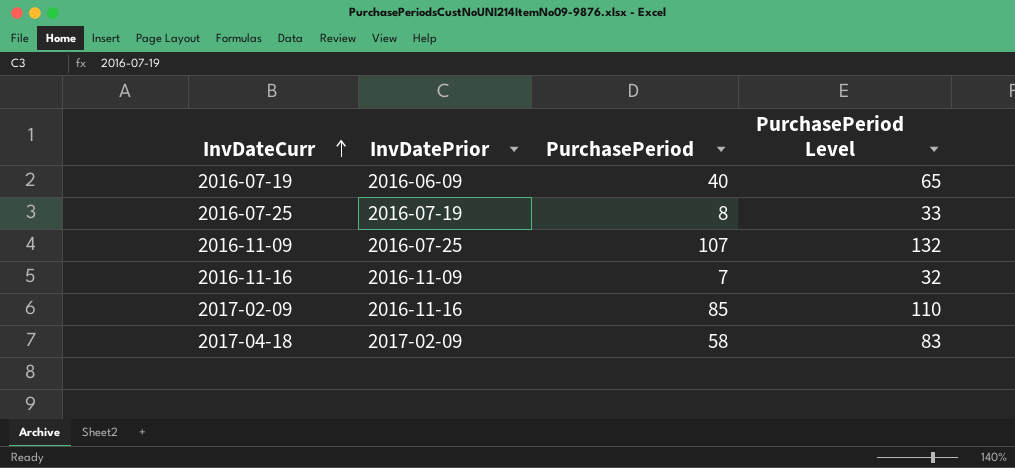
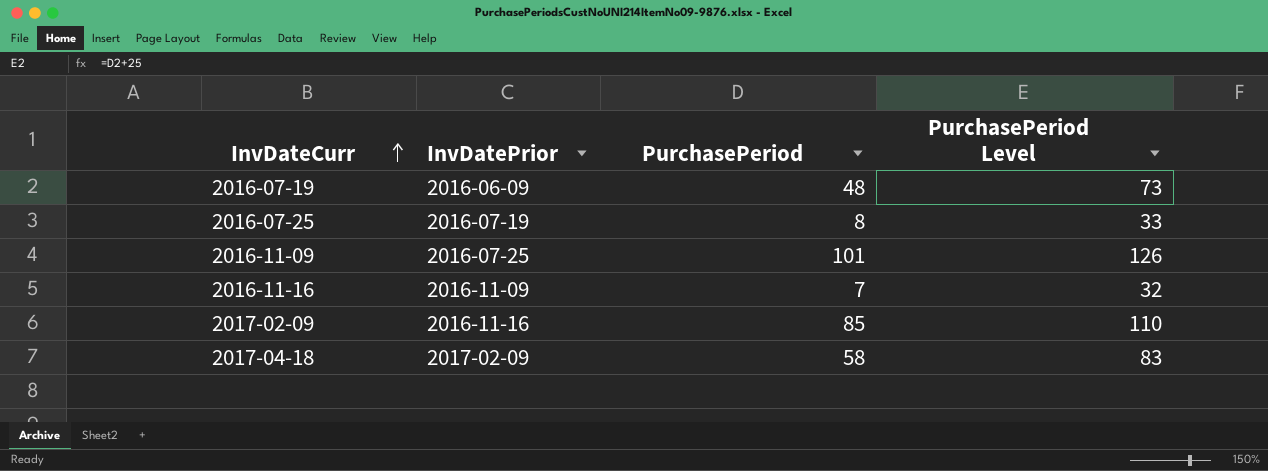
2016-07-19 | PurchasePeriod: 40 -> 48
2016-07-19 | PurchasePeriod Level: 65 -> 73
2016-11-09 | PurchasePeriod: 107 -> 101
2016-11-09 | PurchasePeriod Level: 132 -> 126

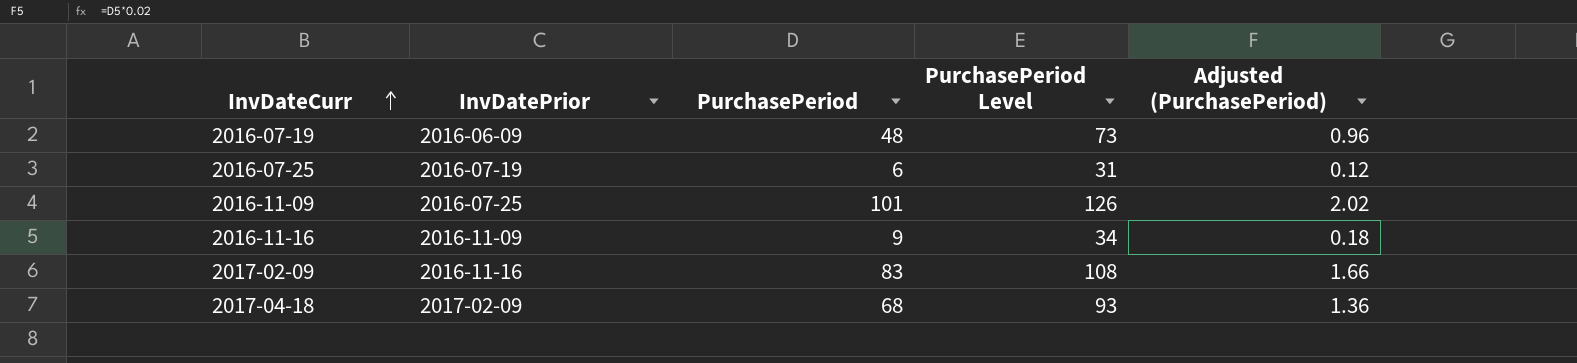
column Adjusted (PurchasePeriod) | formula: none -> [PurchasePeriod] * 0.02
2016-07-25 | PurchasePeriod: 8 -> 6
2016-07-25 | PurchasePeriod Level: 33 -> 31
2016-11-16 | PurchasePeriod: 7 -> 9
2016-11-16 | PurchasePeriod Level: 32 -> 34
2017-02-09 | PurchasePeriod: 85 -> 83
2017-02-09 | PurchasePeriod Level: 110 -> 108
2017-04-18 | PurchasePeriod: 58 -> 68
2017-04-18 | PurchasePeriod Level: 83 -> 93

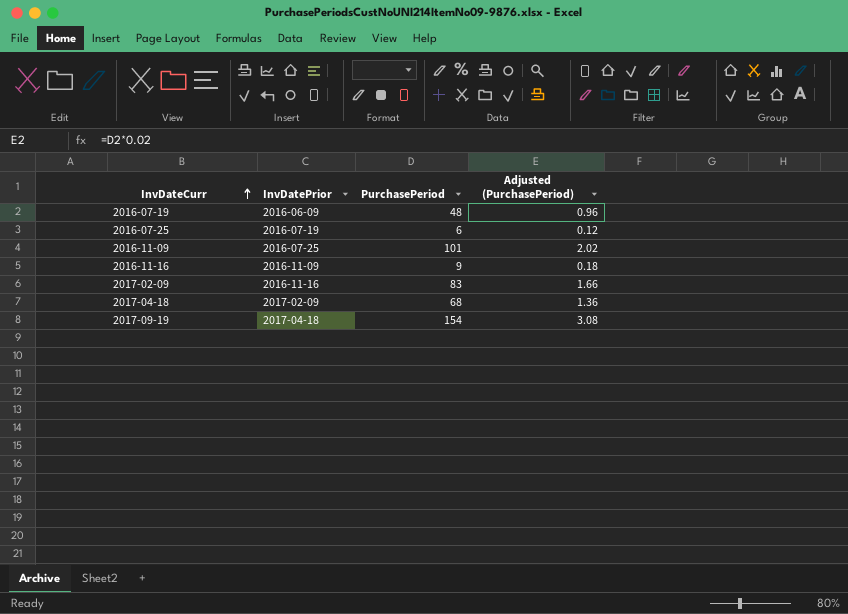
column PurchasePeriod Level | formula: [PurchasePeriod] + 25 -> none
row 2017-09-19: none -> 2017-04-18 | 154 | 3.08

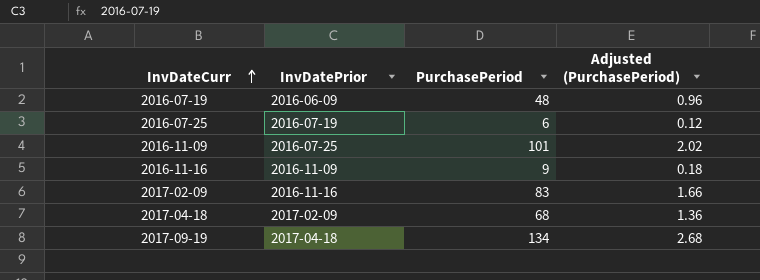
2017-09-19 | PurchasePeriod: 154 -> 134
2017-09-19 | Adjusted (PurchasePeriod): 3.08 -> 2.68

